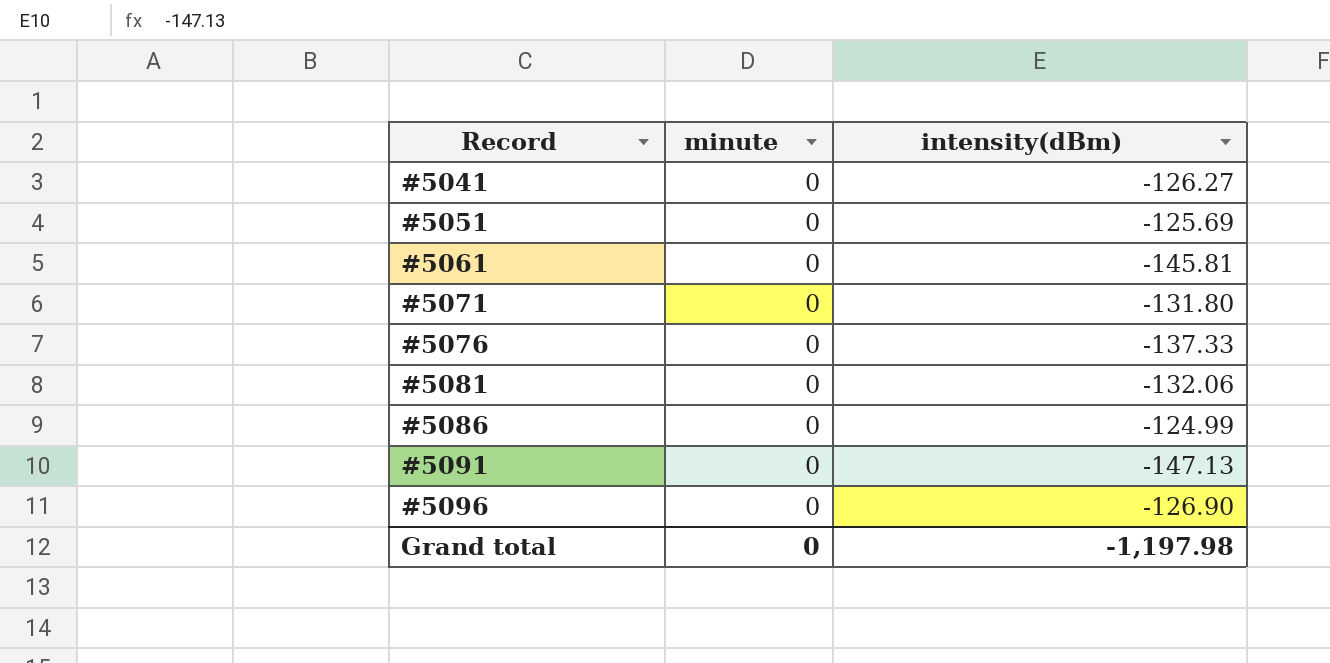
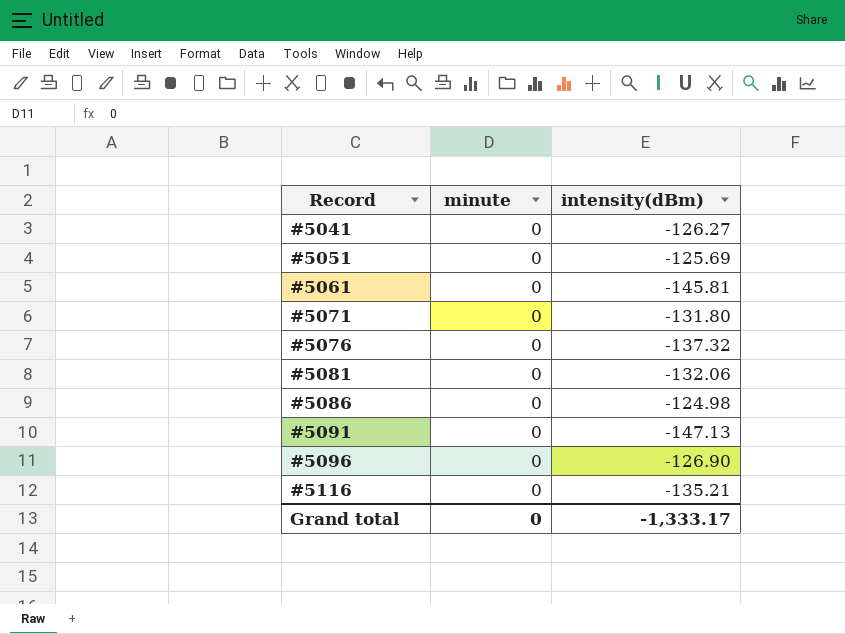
#5076 | intensity(dBm): -137.33 -> -137.32
#5086 | intensity(dBm): -124.99 -> -124.98
row #5116: none -> 0 | -135.21
Grand total | intensity(dBm): -1,197.98 -> -1,333.17

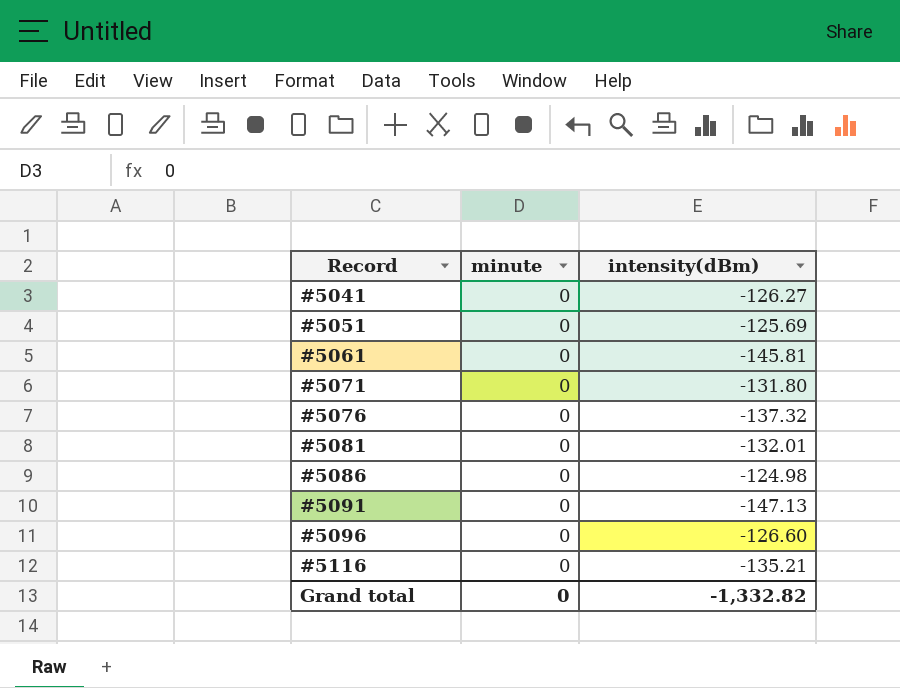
#5081 | intensity(dBm): -132.06 -> -132.01
#5096 | intensity(dBm): -126.90 -> -126.60
Grand total | intensity(dBm): -1,333.17 -> -1,332.82

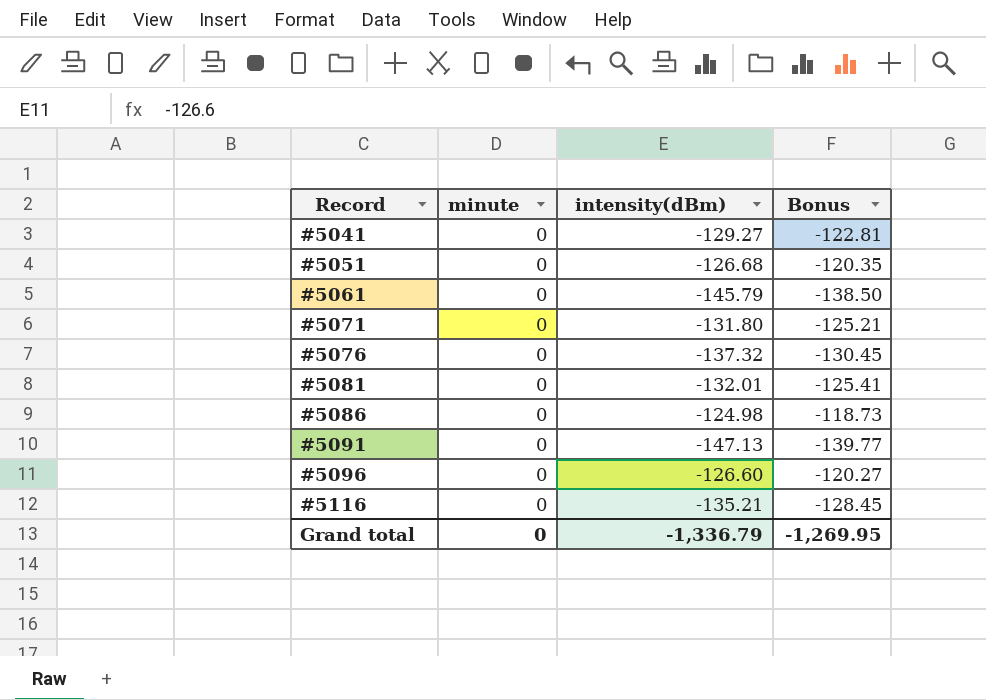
column Bonus | formula: none -> [intensity(dBm)] * 0.95
#5041 | intensity(dBm): -126.27 -> -129.27
#5051 | intensity(dBm): -125.69 -> -126.68
#5061 | intensity(dBm): -145.81 -> -145.79
Grand total | intensity(dBm): -1,332.82 -> -1,336.79

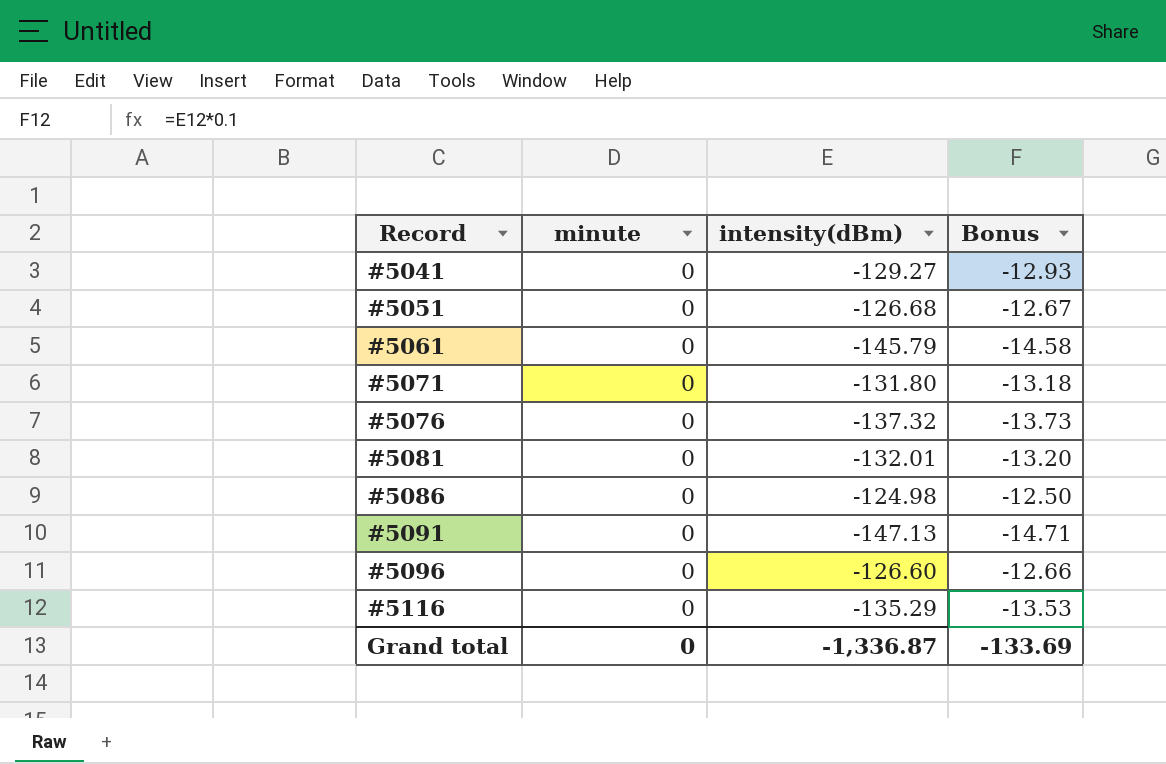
column Bonus | formula: [intensity(dBm)] * 0.95 -> [intensity(dBm)] * 0.1
#5116 | intensity(dBm): -135.21 -> -135.29
Grand total | intensity(dBm): -1,336.79 -> -1,336.87
Grand total | Bonus: -1,269.95 -> -133.69

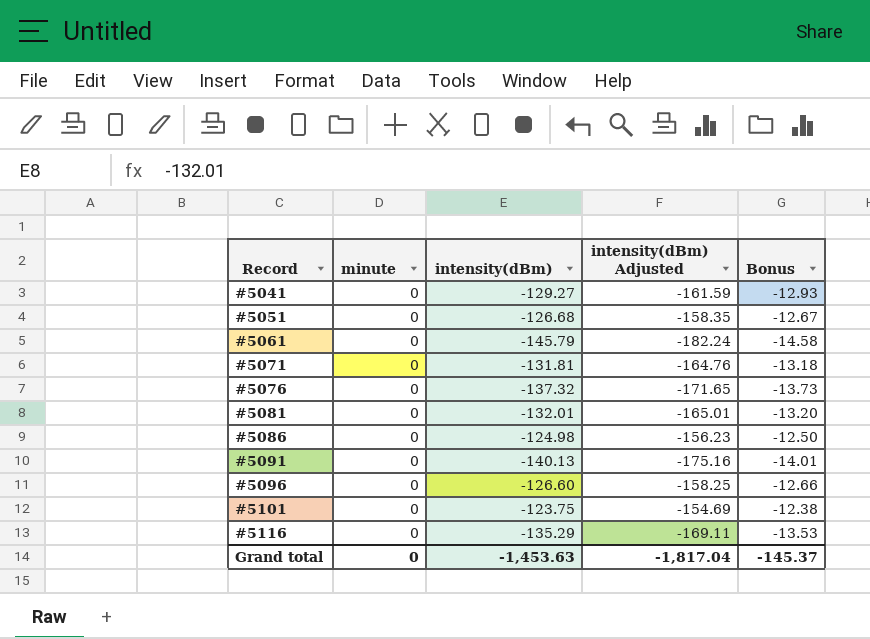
column intensity(dBm) Adjusted | formula: none -> [intensity(dBm)] * 1.25
#5071 | intensity(dBm): -131.80 -> -131.81
#5091 | intensity(dBm): -147.13 -> -140.13
#5091 | Bonus: -14.71 -> -14.01
row #5101: none -> 0 | -123.75 | -154.69 | -12.38
Grand total | intensity(dBm): -1,336.87 -> -1,453.63
Grand total | Bonus: -133.69 -> -145.37

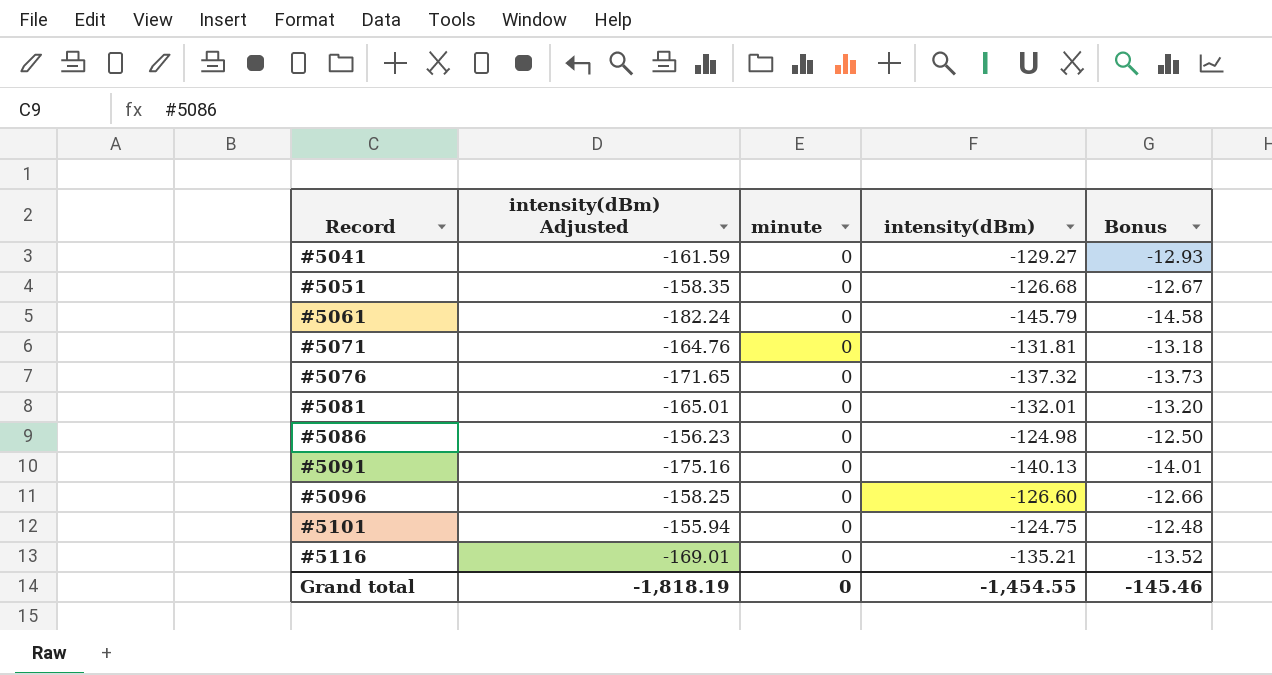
column intensity(dBm) Adjusted | position: 4 -> 2
#5101 | intensity(dBm) Adjusted: -154.69 -> -155.94
#5101 | intensity(dBm): -123.75 -> -124.75
#5101 | Bonus: -12.38 -> -12.48
#5116 | intensity(dBm) Adjusted: -169.11 -> -169.01
#5116 | intensity(dBm): -135.29 -> -135.21
#5116 | Bonus: -13.53 -> -13.52
Grand total | intensity(dBm) Adjusted: -1,817.04 -> -1,818.19
Grand total | intensity(dBm): -1,453.63 -> -1,454.55
Grand total | Bonus: -145.37 -> -145.46

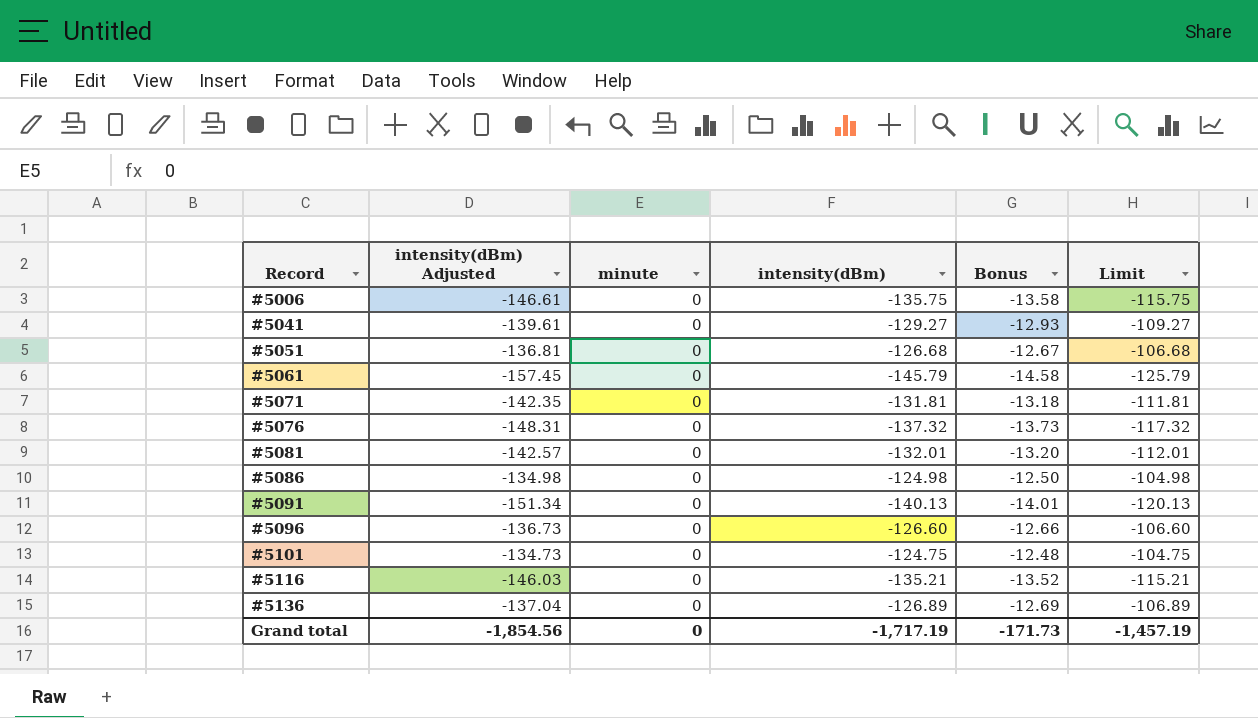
column intensity(dBm) Adjusted | formula: [intensity(dBm)] * 1.25 -> [intensity(dBm)] * 1.08
column Limit | formula: none -> [intensity(dBm)] + 20
row #5006: none -> -146.61 | 0 | -135.75 | -13.58 | -115.75
row #5136: none -> -137.04 | 0 | -126.89 | -12.69 | -106.89
Grand total | intensity(dBm) Adjusted: -1,818.19 -> -1,854.56
Grand total | intensity(dBm): -1,454.55 -> -1,717.19
Grand total | Bonus: -145.46 -> -171.73

